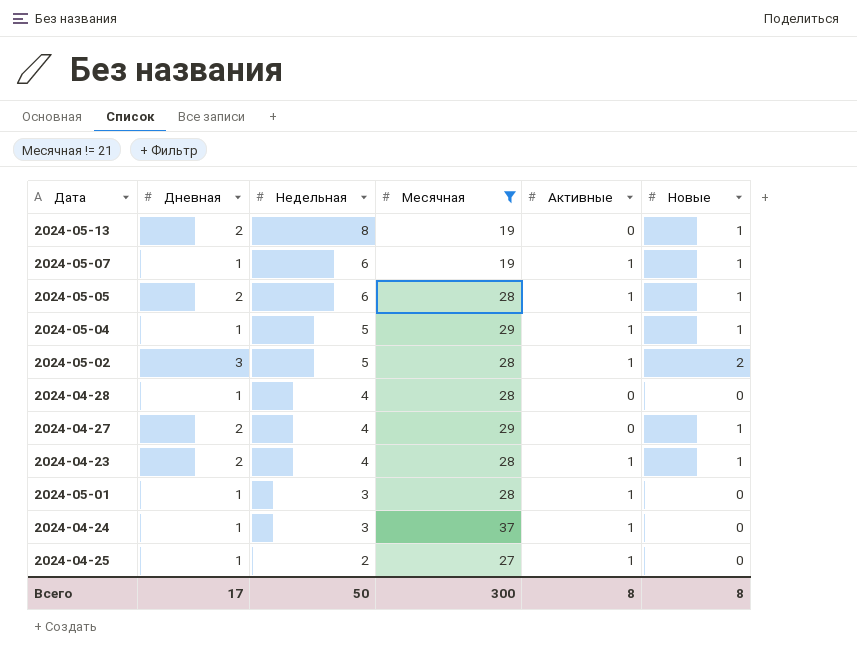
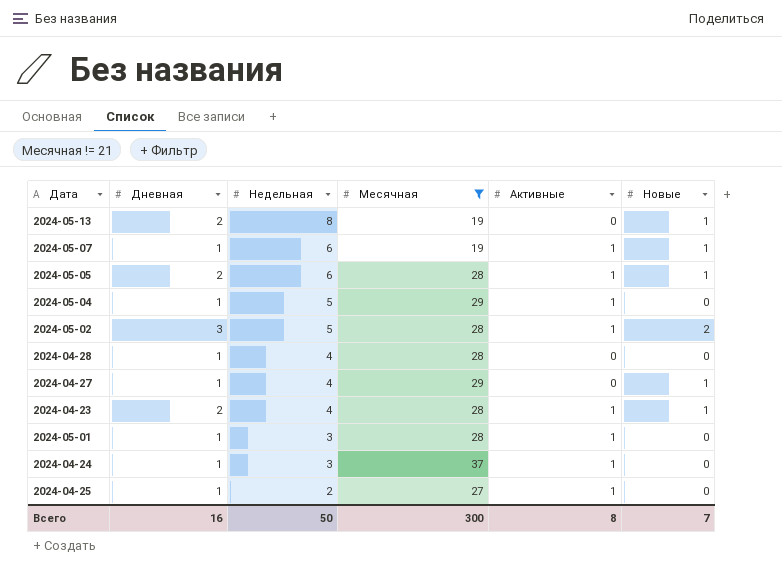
2024-05-04 | Новые: 1 -> 0
2024-04-27 | Дневная: 2 -> 1
Всего | Дневная: 17 -> 16
Всего | Новые: 8 -> 7

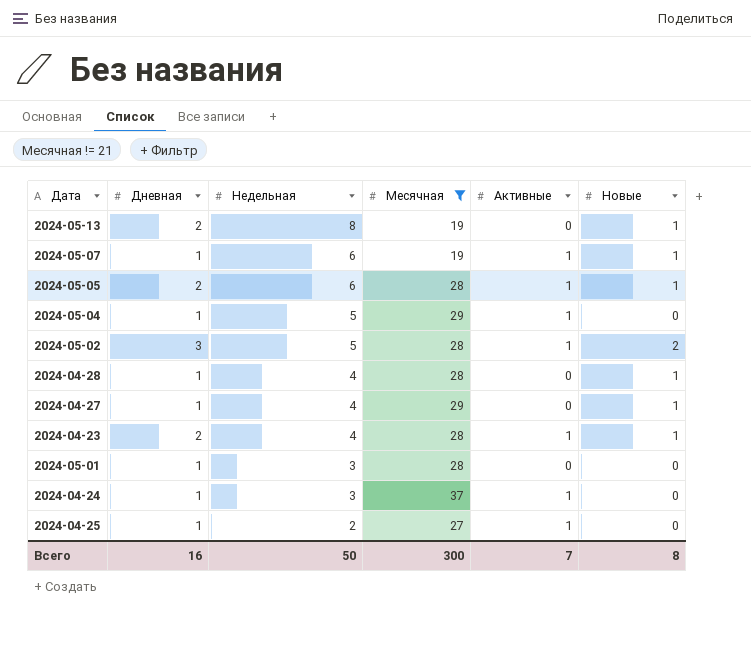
2024-04-28 | Новые: 0 -> 1
2024-05-01 | Активные: 1 -> 0
Всего | Активные: 8 -> 7
Всего | Новые: 7 -> 8

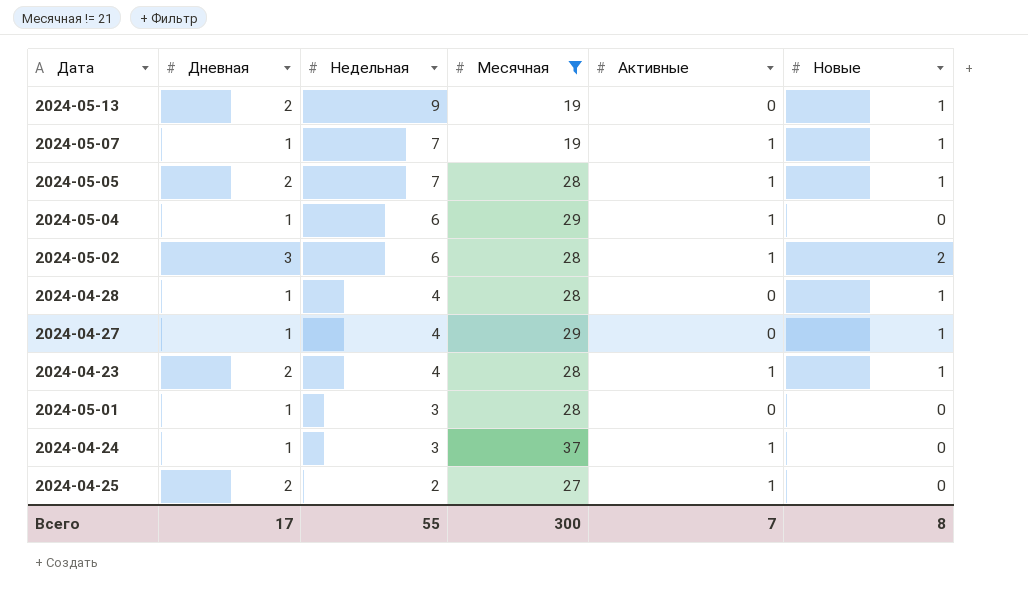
2024-05-13 | Недельная: 8 -> 9
2024-05-07 | Недельная: 6 -> 7
2024-05-05 | Недельная: 6 -> 7
2024-05-04 | Недельная: 5 -> 6
2024-05-02 | Недельная: 5 -> 6
2024-04-25 | Дневная: 1 -> 2
Всего | Дневная: 16 -> 17
Всего | Недельная: 50 -> 55

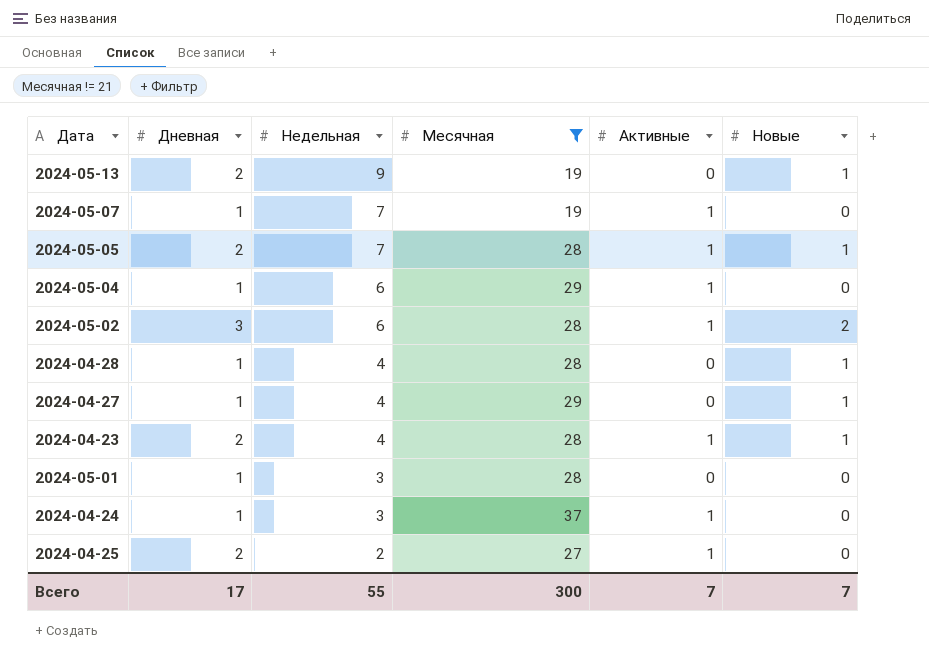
2024-05-07 | Новые: 1 -> 0
Всего | Новые: 8 -> 7

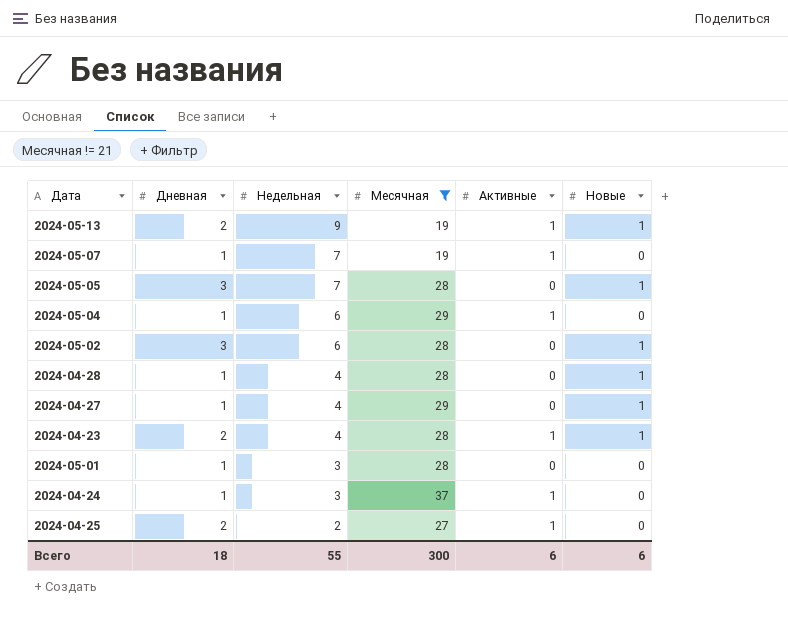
2024-05-13 | Активные: 0 -> 1
2024-05-05 | Дневная: 2 -> 3
2024-05-05 | Активные: 1 -> 0
2024-05-02 | Активные: 1 -> 0
2024-05-02 | Новые: 2 -> 1
Всего | Дневная: 17 -> 18
Всего | Активные: 7 -> 6
Всего | Новые: 7 -> 6

